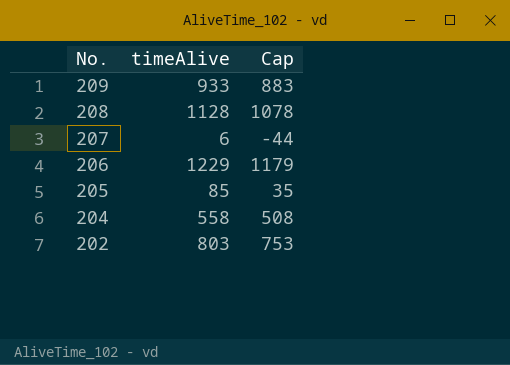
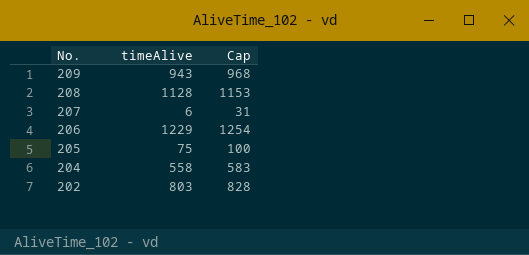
column Cap | formula: [timeAlive] - 50 -> [timeAlive] + 25
209 | timeAlive: 933 -> 943
205 | timeAlive: 85 -> 75

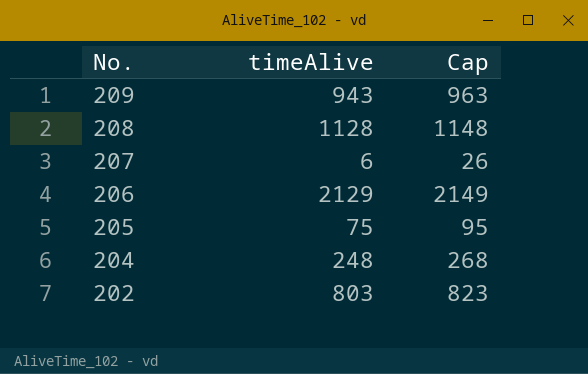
column Cap | formula: [timeAlive] + 25 -> [timeAlive] + 20
206 | timeAlive: 1229 -> 2129
204 | timeAlive: 558 -> 248

